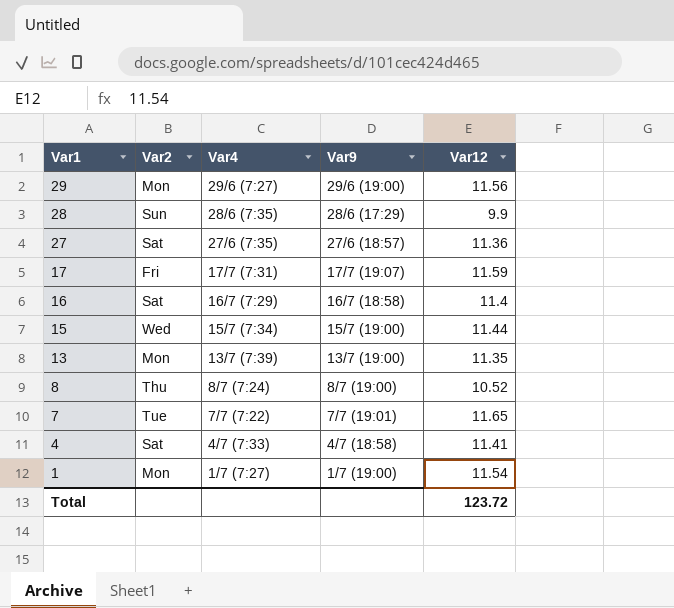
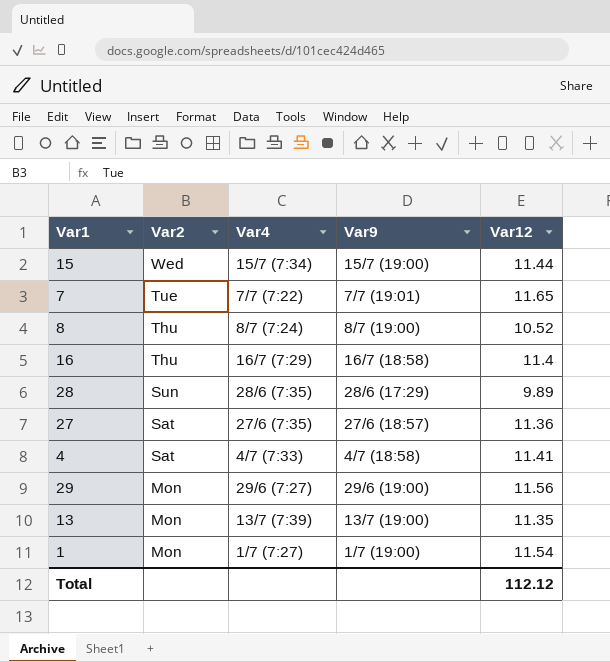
row order: Var1 descending -> Var2 descending
row 17: Fri | 17/7 (7:31) | 17/7 (19:07) | 11.59 -> none
16 | Var2: Sat -> Thu
28 | Var12: 9.9 -> 9.89
Total | Var12: 123.72 -> 112.12

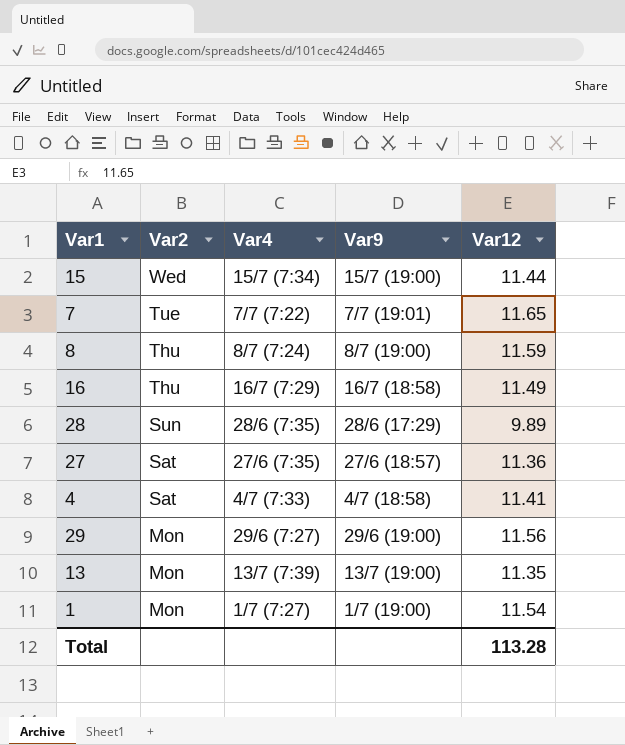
8 | Var12: 10.52 -> 11.59
16 | Var12: 11.4 -> 11.49
Total | Var12: 112.12 -> 113.28

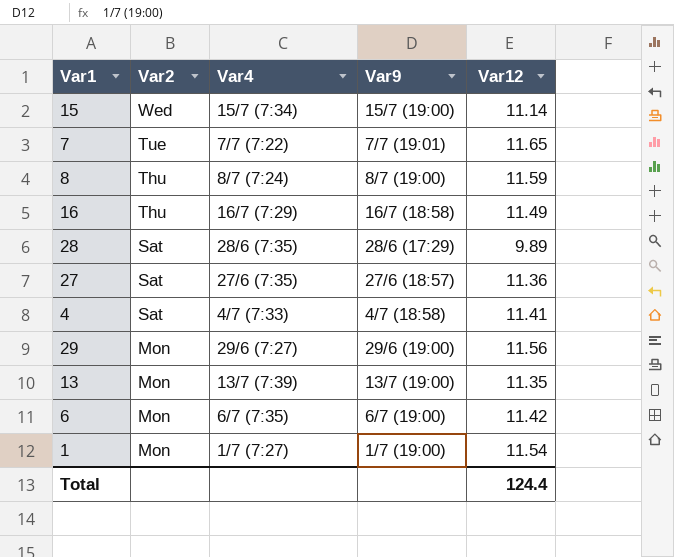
15 | Var12: 11.44 -> 11.14
28 | Var2: Sun -> Sat
row 6: none -> Mon | 6/7 (7:35) | 6/7 (19:00) | 11.42
Total | Var12: 113.28 -> 124.4

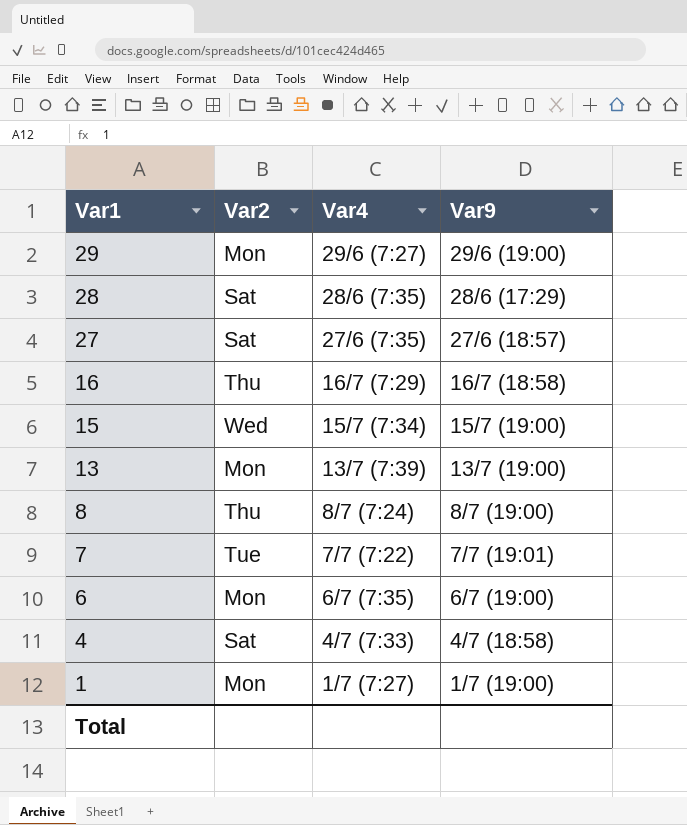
row order: Var2 descending -> Var1 descending
column Var12 | position: 5 -> none

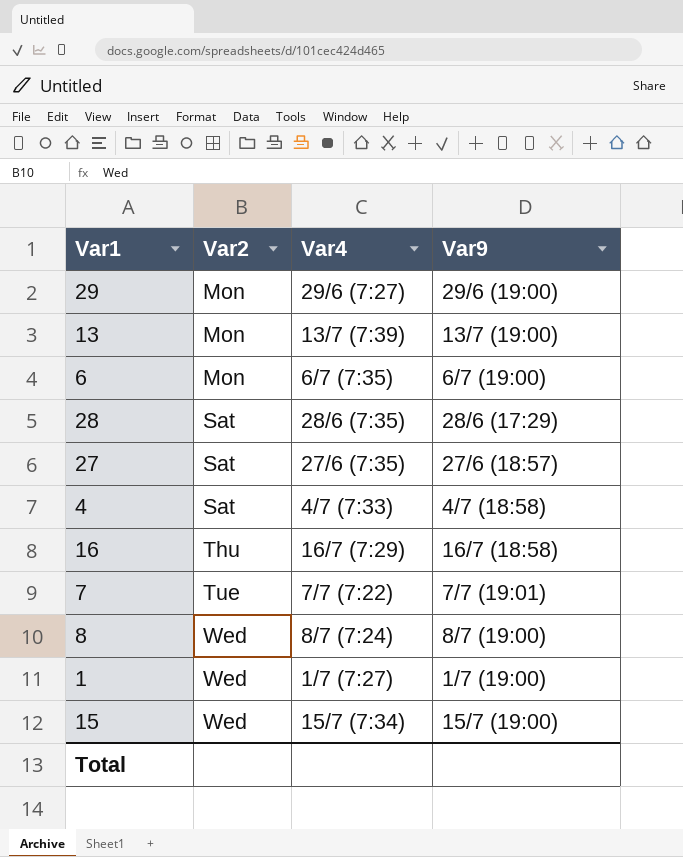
row order: Var1 descending -> Var2 ascending
8 | Var2: Thu -> Wed
1 | Var2: Mon -> Wed

